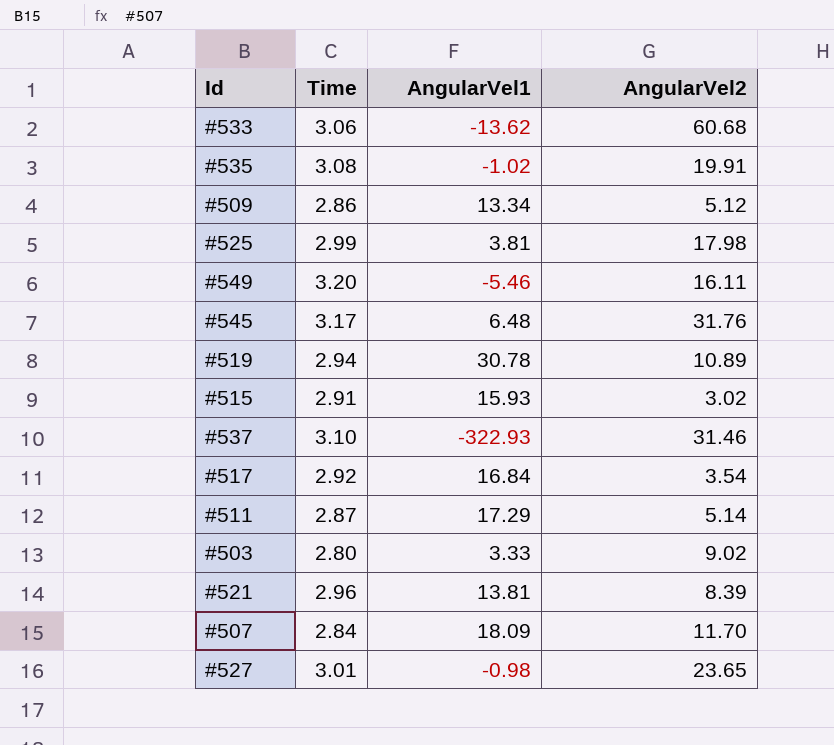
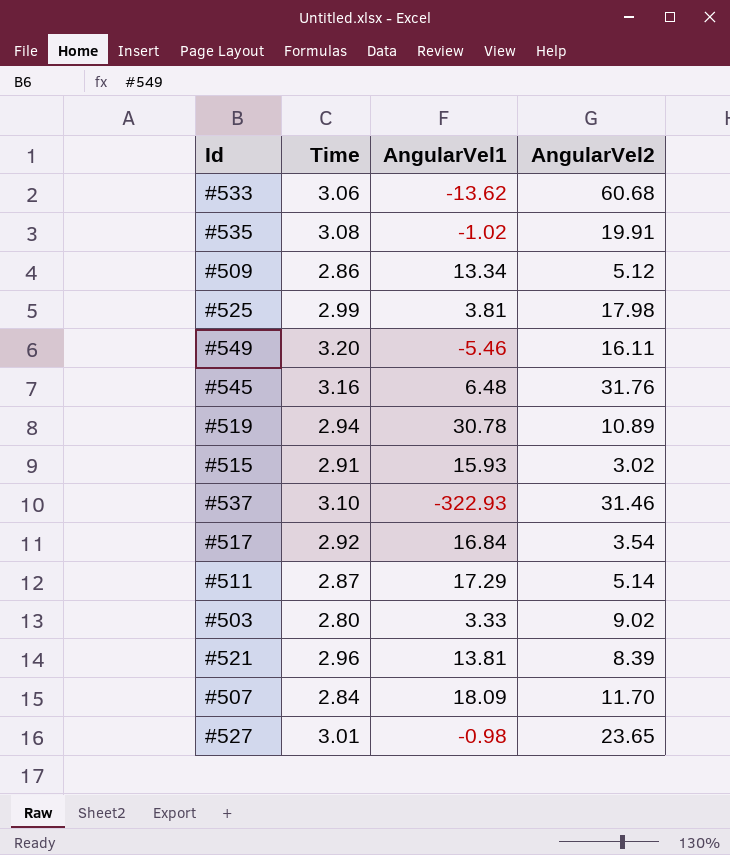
#545 | Time: 3.17 -> 3.16

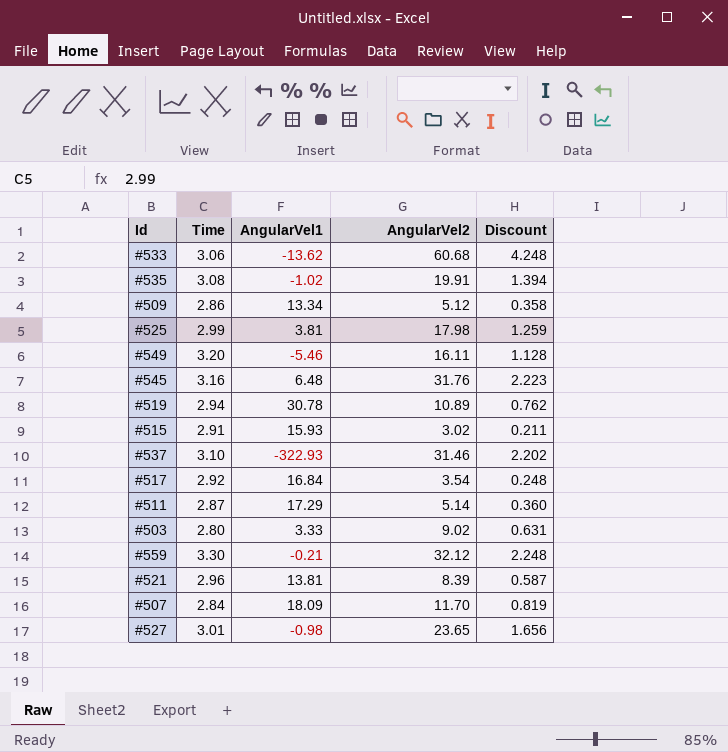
column Discount | formula: none -> [AngularVel2] * 0.07
row #559: none -> 3.30 | -0.21 | 32.12 | 2.248

